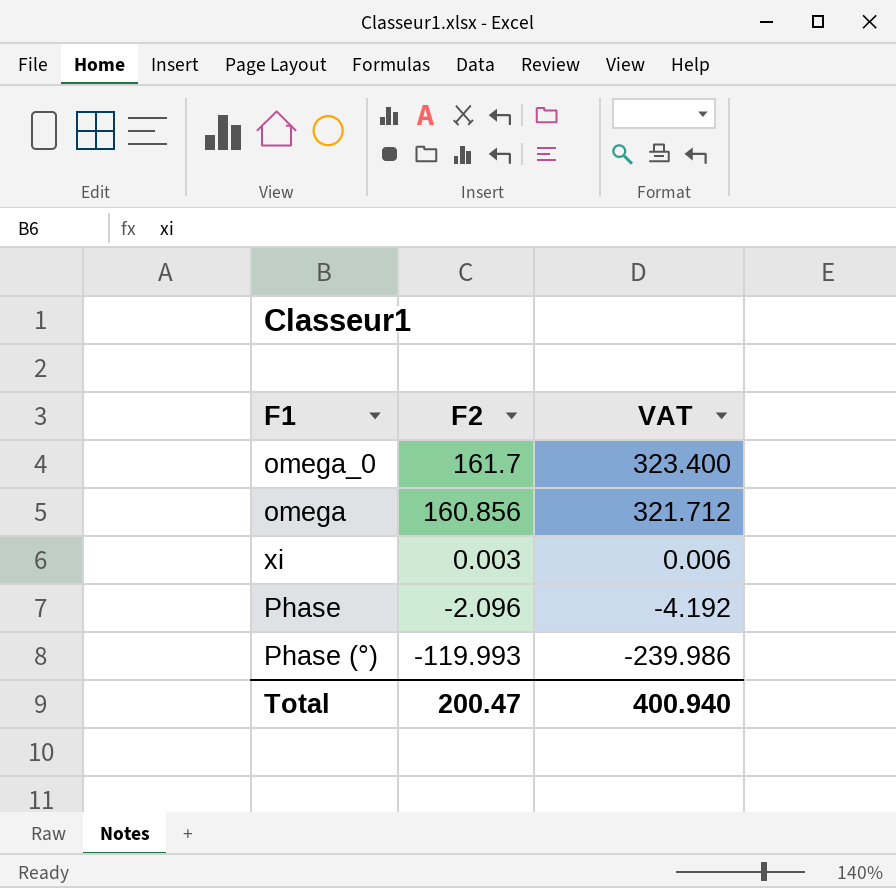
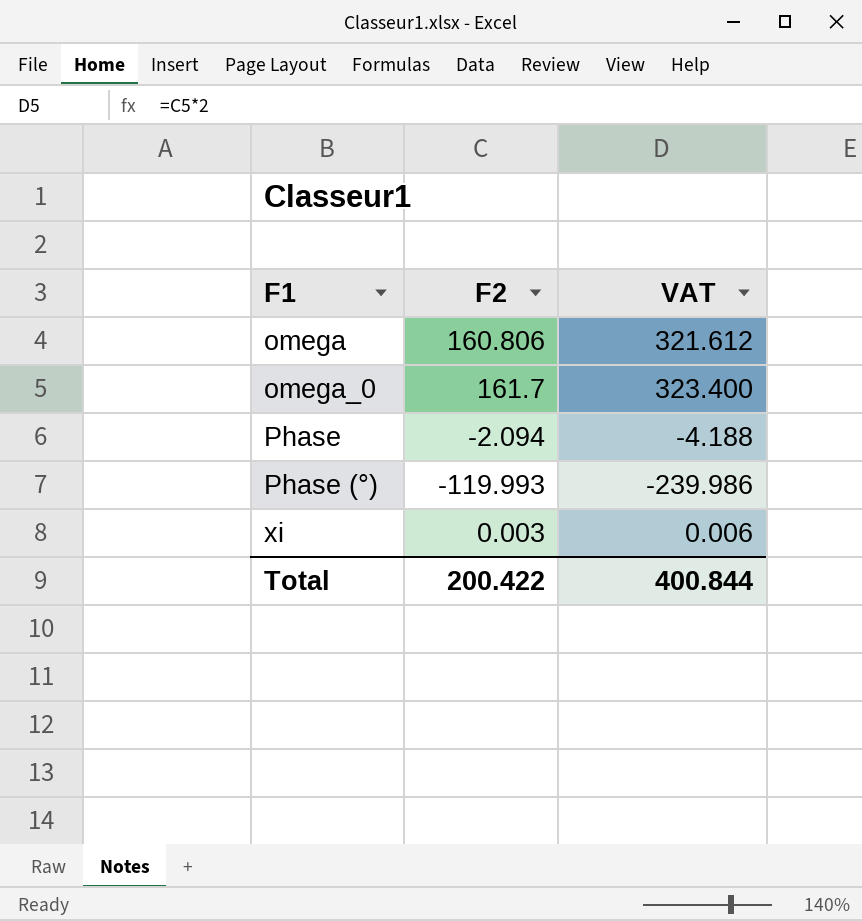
row order: F2 descending -> F1 ascending
omega | F2: 160.856 -> 160.806
omega | VAT: 321.712 -> 321.612
Phase | F2: -2.096 -> -2.094
Phase | VAT: -4.192 -> -4.188
Total | F2: 200.47 -> 200.422
Total | VAT: 400.940 -> 400.844

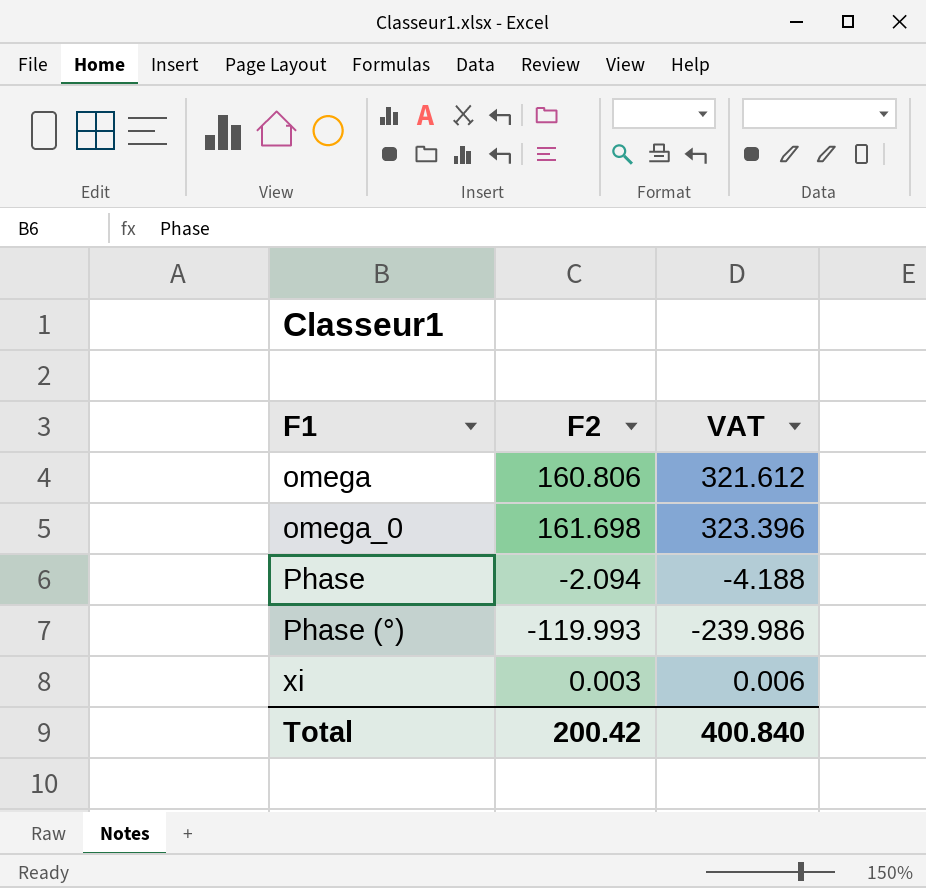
omega_0 | F2: 161.7 -> 161.698
omega_0 | VAT: 323.400 -> 323.396
Total | F2: 200.422 -> 200.42
Total | VAT: 400.844 -> 400.840

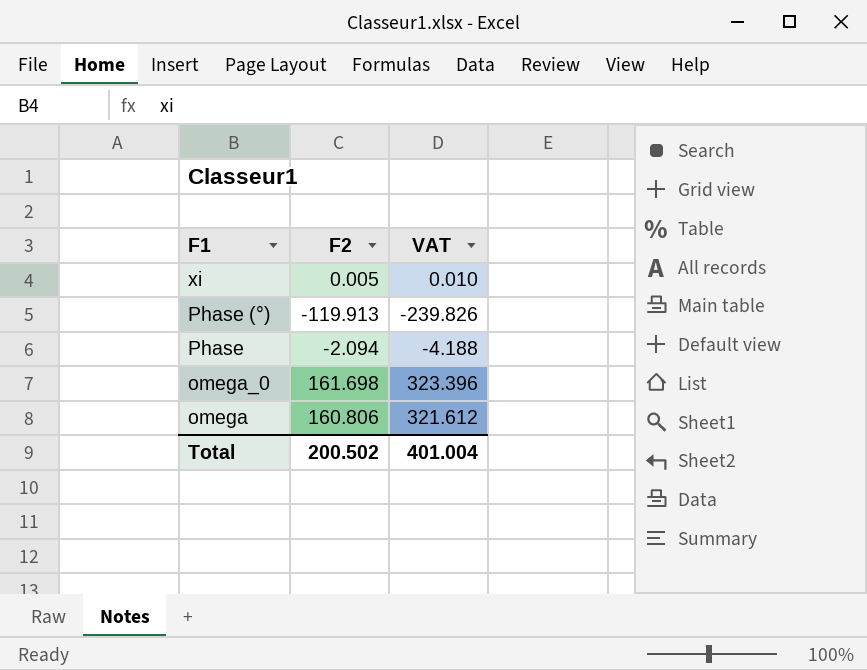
row order: F1 ascending -> F1 descending
xi | F2: 0.003 -> 0.005
xi | VAT: 0.006 -> 0.010
Phase (°) | F2: -119.993 -> -119.913
Phase (°) | VAT: -239.986 -> -239.826
Total | F2: 200.42 -> 200.502
Total | VAT: 400.840 -> 401.004

